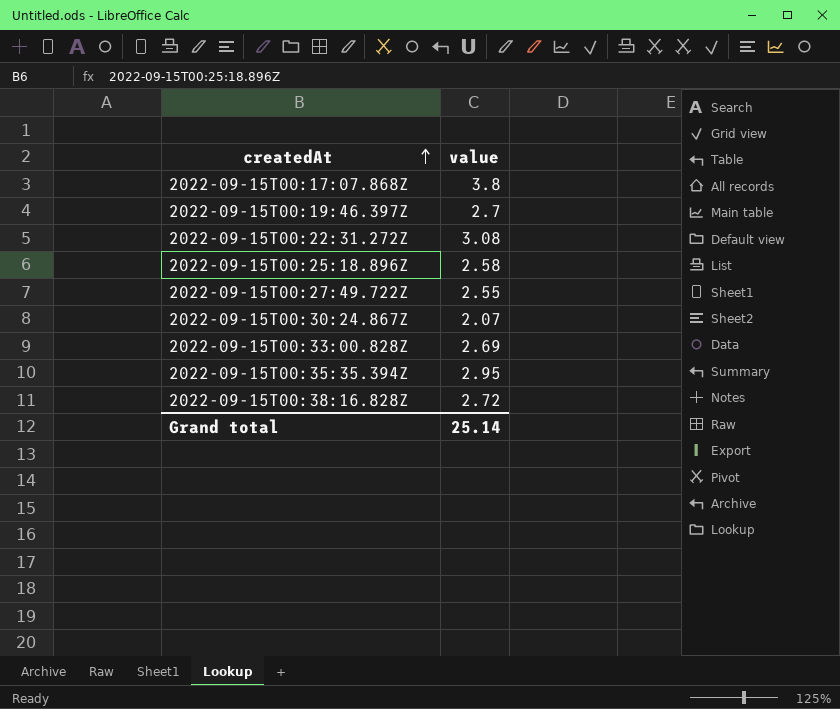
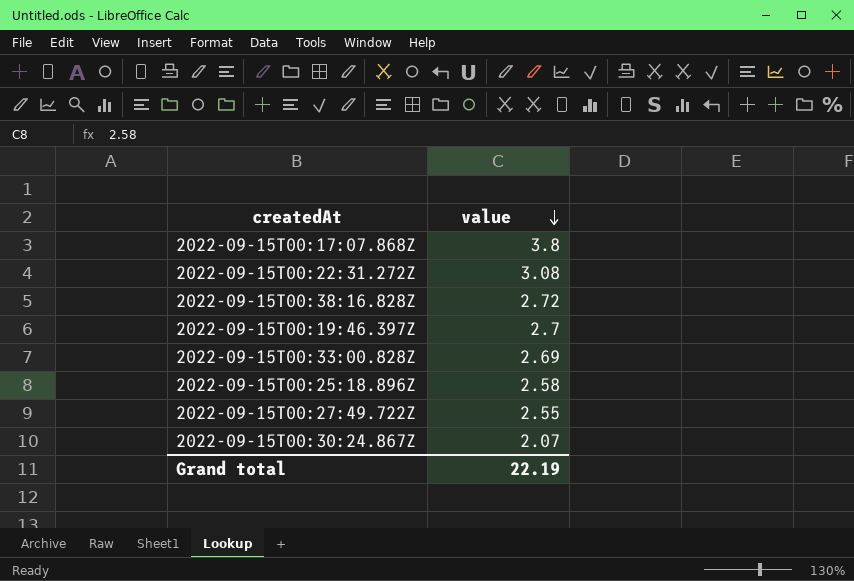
row order: createdAt ascending -> value descending
row 2022-09-15T00:35:35.394Z: 2.95 -> none
Grand total | value: 25.14 -> 22.19

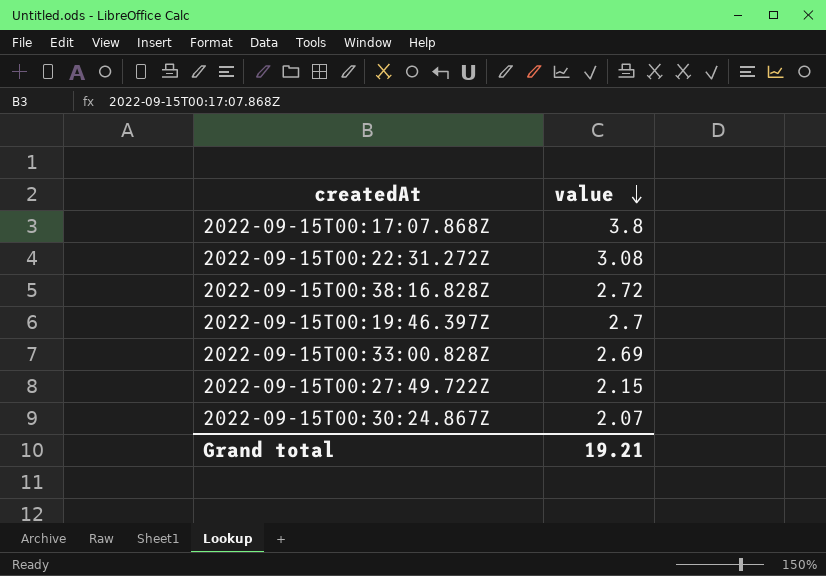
row 2022-09-15T00:25:18.896Z: 2.58 -> none
2022-09-15T00:27:49.722Z | value: 2.55 -> 2.15
Grand total | value: 22.19 -> 19.21

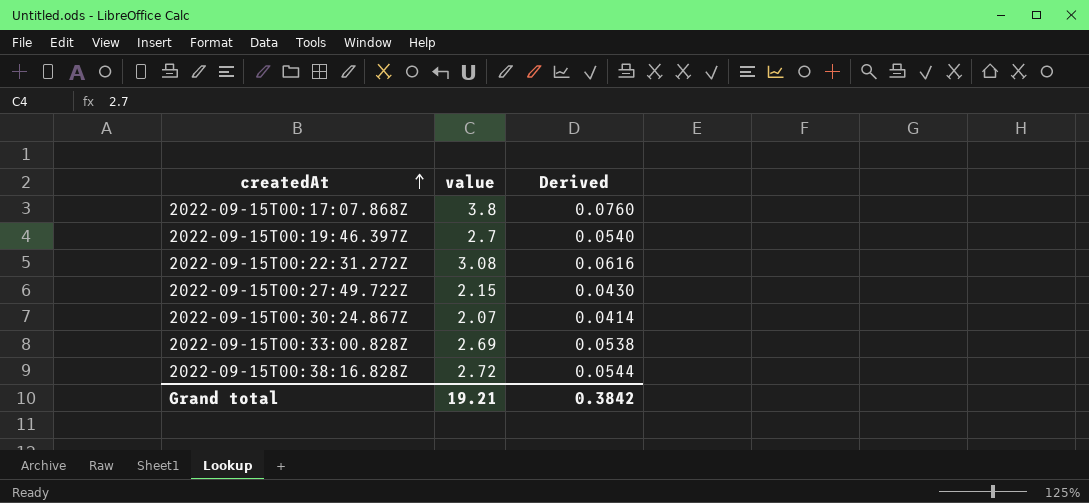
row order: value descending -> createdAt ascending
column Derived | formula: none -> [value] * 0.02

